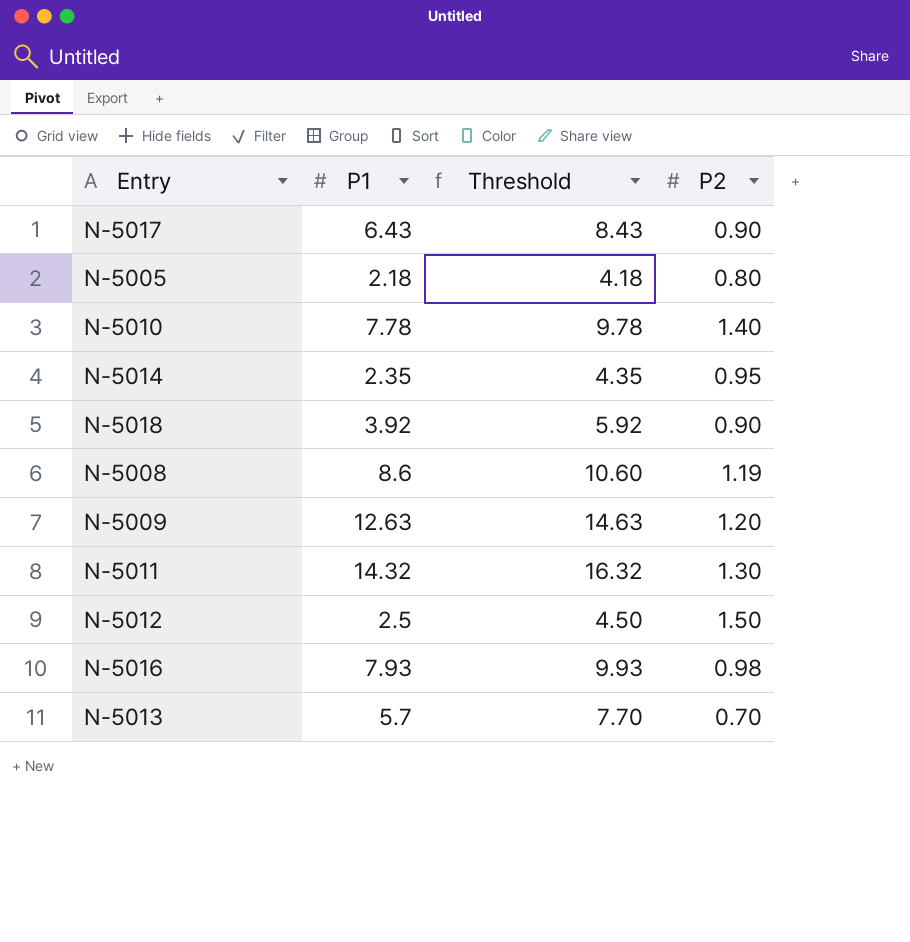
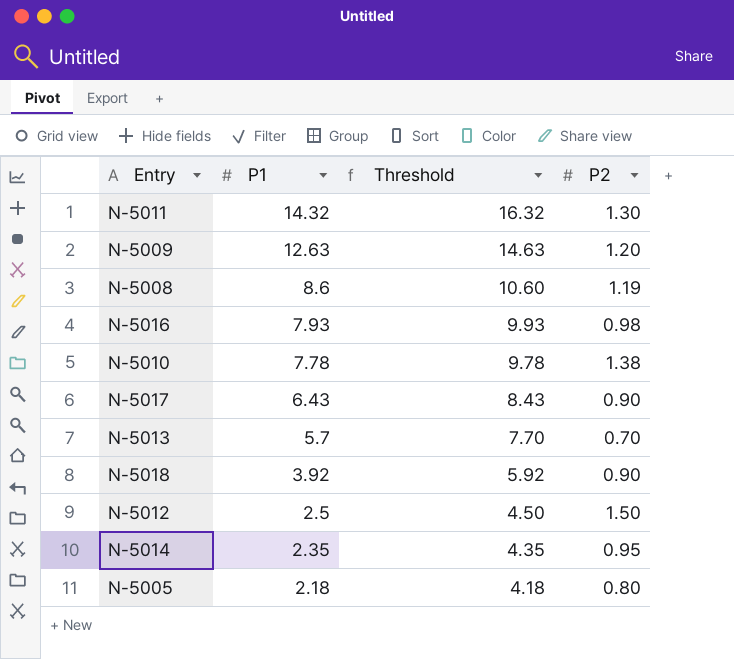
row order: none -> P1 descending
N-5010 | P2: 1.40 -> 1.38

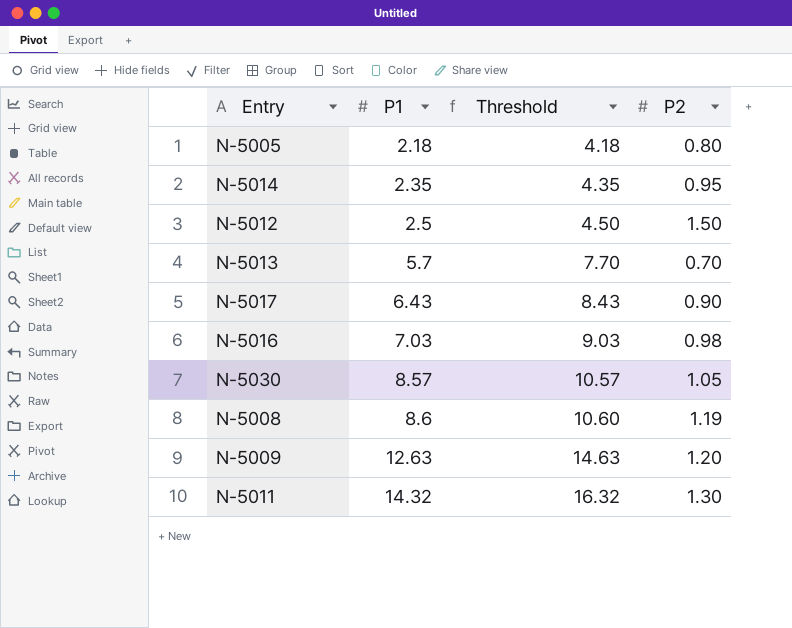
row order: P1 descending -> P1 ascending
row N-5010: 7.78 | 9.78 | 1.38 -> none
row N-5018: 3.92 | 5.92 | 0.90 -> none
N-5016 | P1: 7.93 -> 7.03
N-5016 | Threshold: 9.93 -> 9.03
row N-5030: none -> 8.57 | 10.57 | 1.05

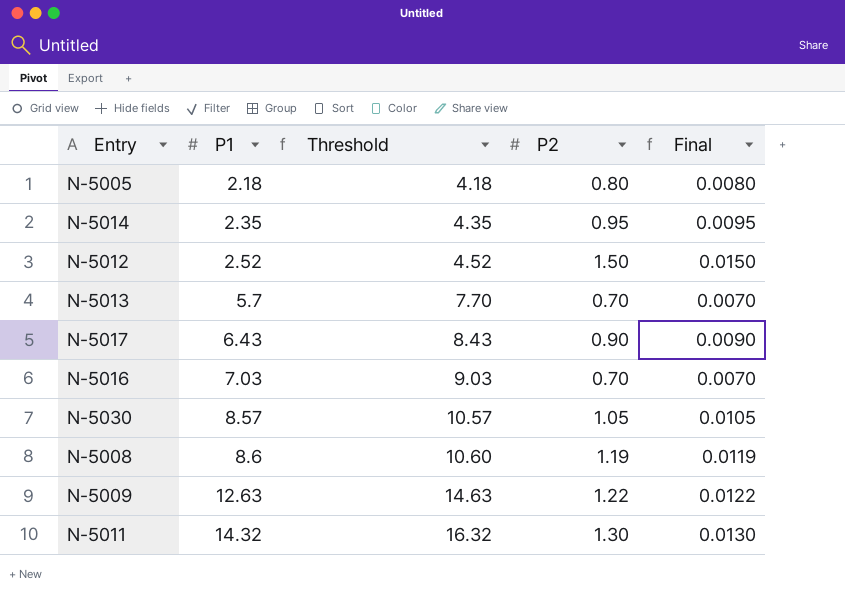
column Final | formula: none -> [P2] * 0.01
N-5012 | P1: 2.5 -> 2.52
N-5012 | Threshold: 4.50 -> 4.52
N-5016 | P2: 0.98 -> 0.70
N-5009 | P2: 1.20 -> 1.22

